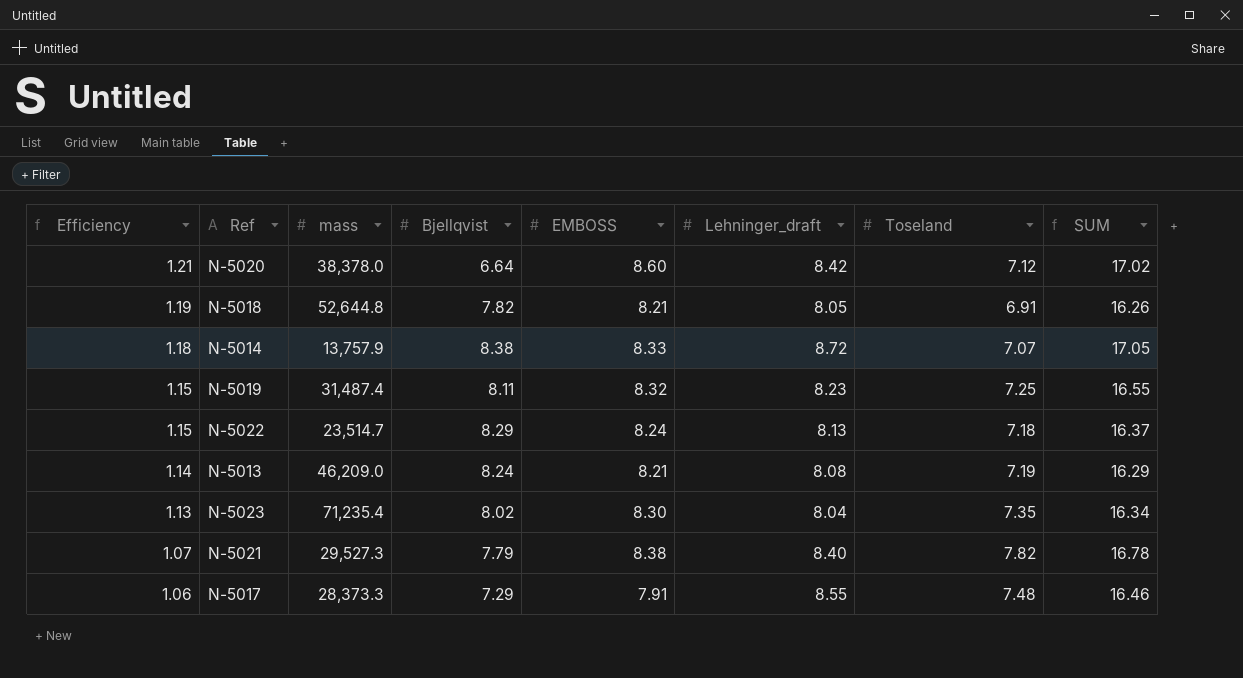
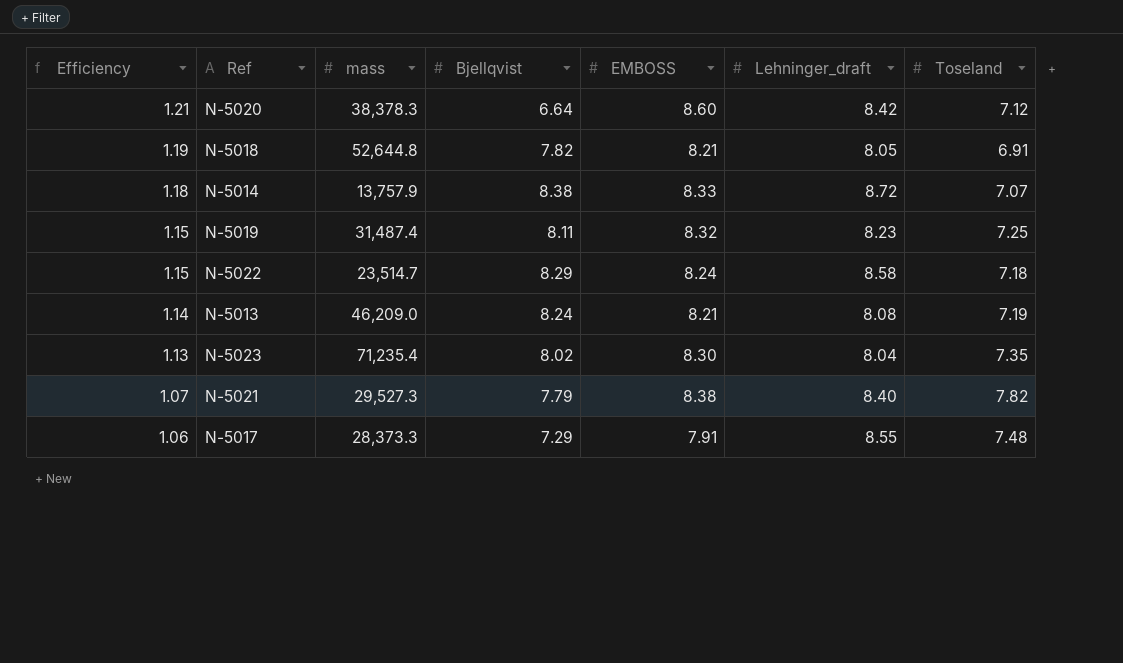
column SUM | formula: [EMBOSS] + [Lehninger_draft] -> none
N-5020 | mass: 38,378.0 -> 38,378.3
N-5022 | Lehninger_draft: 8.13 -> 8.58

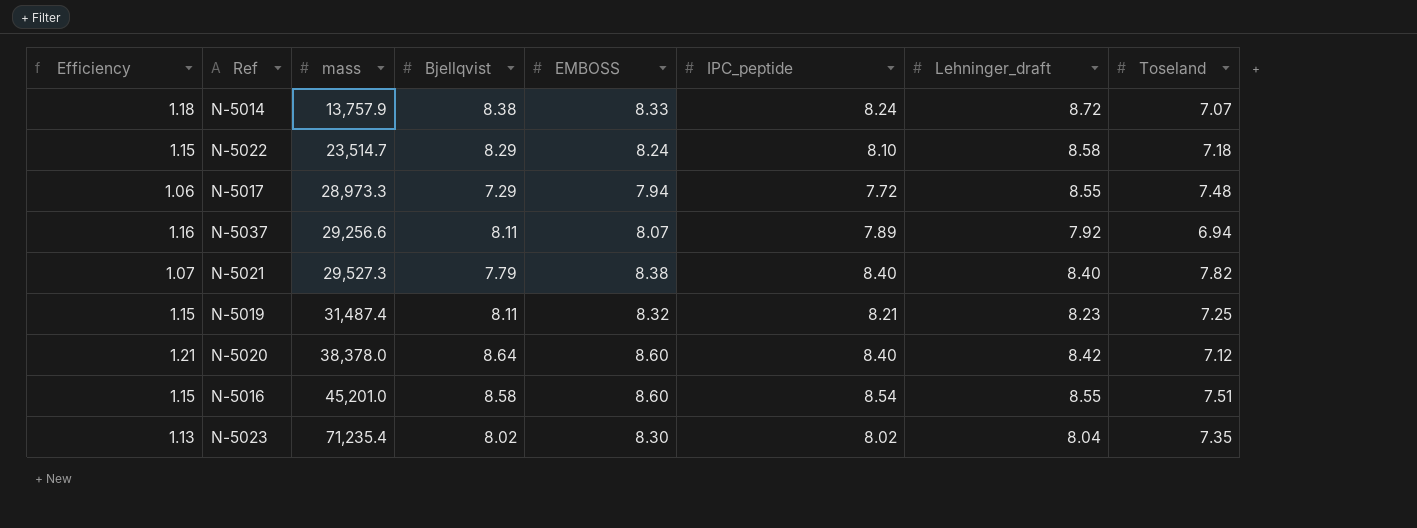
row order: Efficiency descending -> mass ascending
column IPC_peptide | position: none -> 6
row N-5018: 1.19 | 52,644.8 | 7.82 | 8.21 | 8.05 | 6.91 -> none
row N-5013: 1.14 | 46,209.0 | 8.24 | 8.21 | 8.08 | 7.19 -> none
N-5017 | mass: 28,373.3 -> 28,973.3
N-5017 | EMBOSS: 7.91 -> 7.94
row N-5037: none -> 1.16 | 29,256.6 | 8.11 | 8.07 | 7.89 | 7.92 | 6.94
N-5020 | mass: 38,378.3 -> 38,378.0
N-5020 | Bjellqvist: 6.64 -> 8.64
row N-5016: none -> 1.15 | 45,201.0 | 8.58 | 8.60 | 8.54 | 8.55 | 7.51

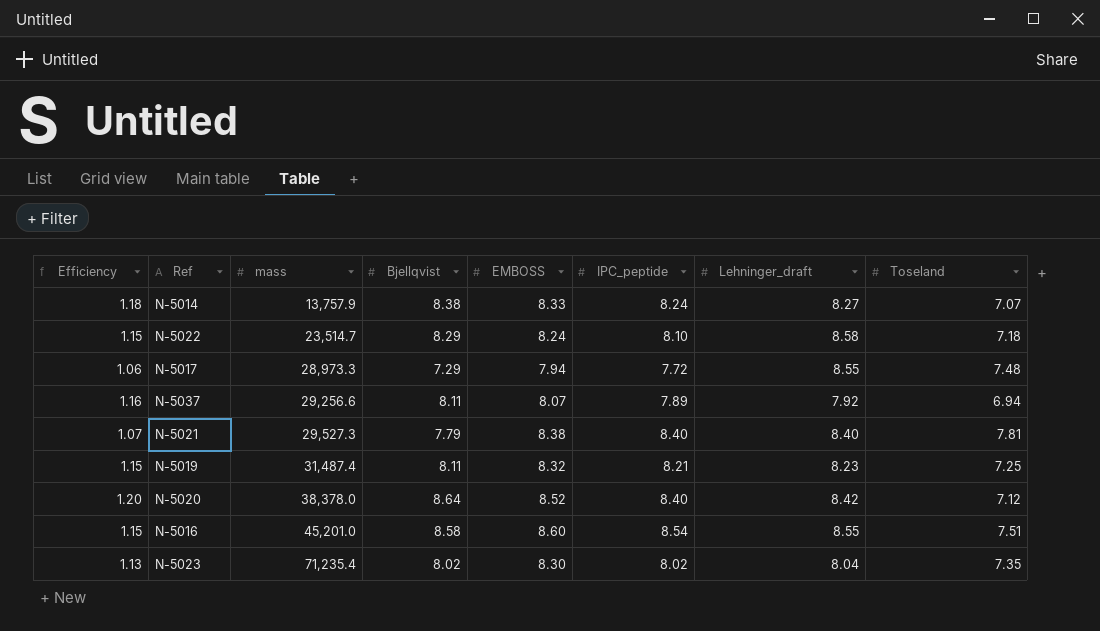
N-5014 | Lehninger_draft: 8.72 -> 8.27
N-5021 | Toseland: 7.82 -> 7.81
N-5020 | Efficiency: 1.21 -> 1.20
N-5020 | EMBOSS: 8.60 -> 8.52

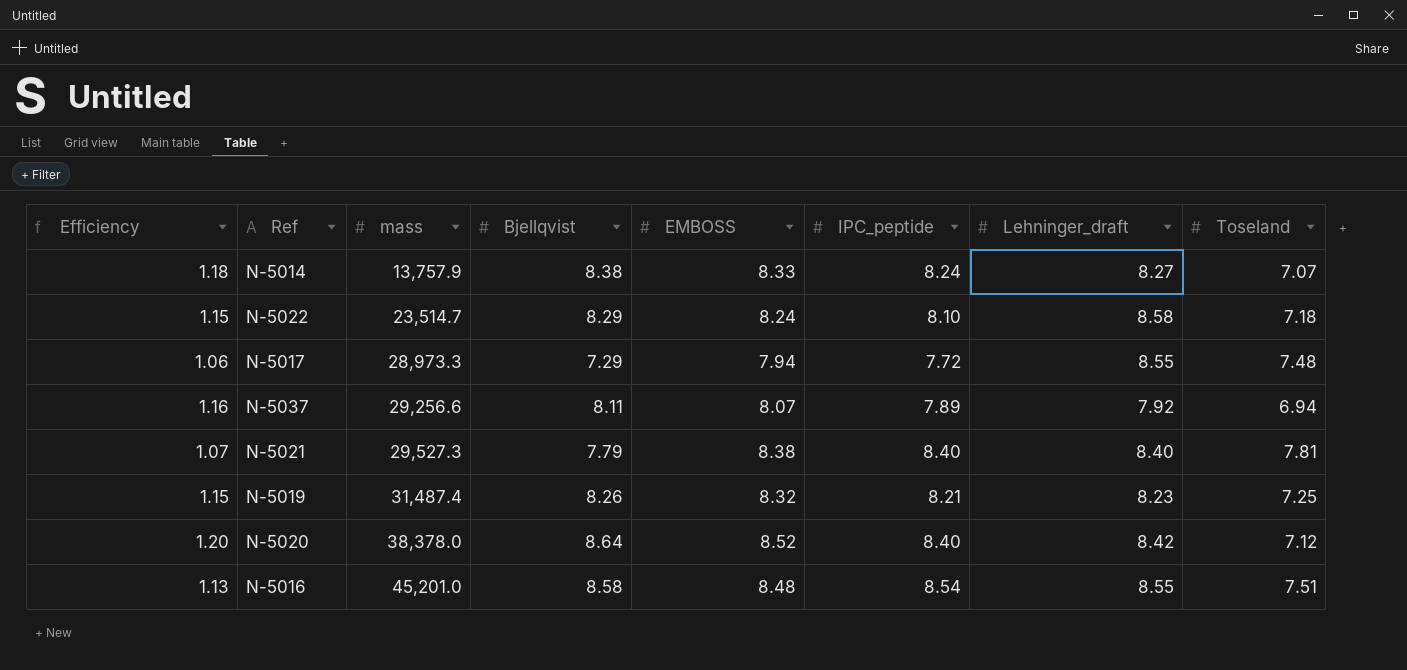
row N-5023: 1.13 | 71,235.4 | 8.02 | 8.30 | 8.02 | 8.04 | 7.35 -> none
N-5019 | Bjellqvist: 8.11 -> 8.26
N-5016 | Efficiency: 1.15 -> 1.13
N-5016 | EMBOSS: 8.60 -> 8.48

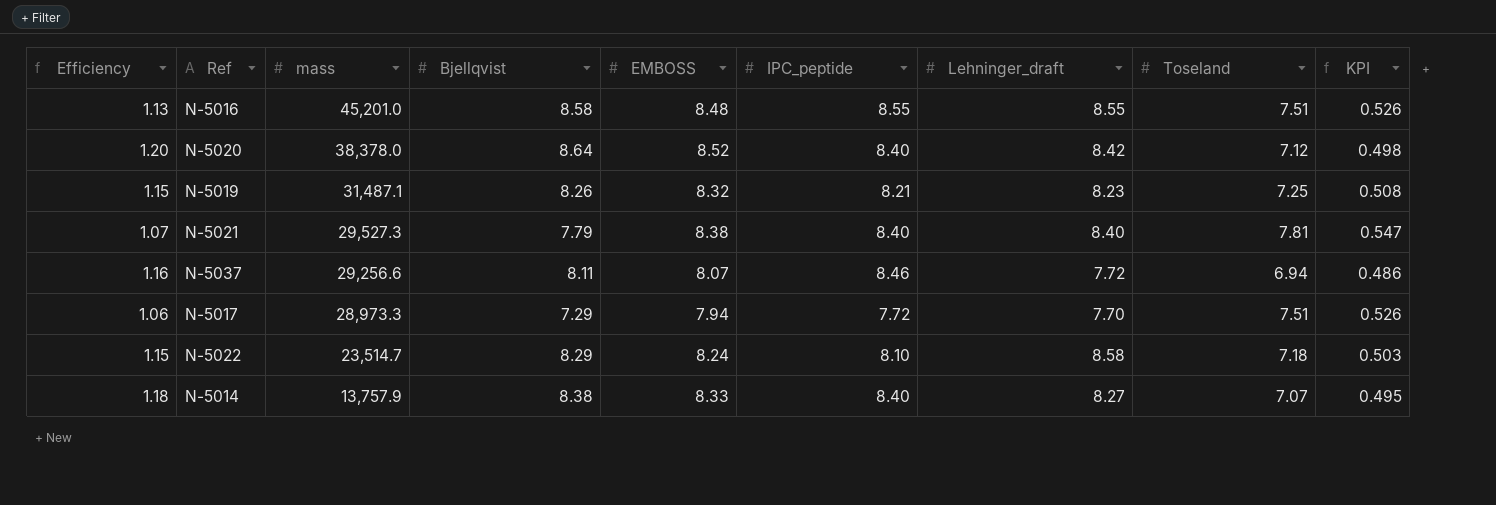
row order: mass ascending -> mass descending
column KPI | formula: none -> [Toseland] * 0.07
N-5016 | IPC_peptide: 8.54 -> 8.55
N-5019 | mass: 31,487.4 -> 31,487.1
N-5037 | IPC_peptide: 7.89 -> 8.46
N-5037 | Lehninger_draft: 7.92 -> 7.72
N-5017 | Lehninger_draft: 8.55 -> 7.70
N-5017 | Toseland: 7.48 -> 7.51
N-5014 | IPC_peptide: 8.24 -> 8.40

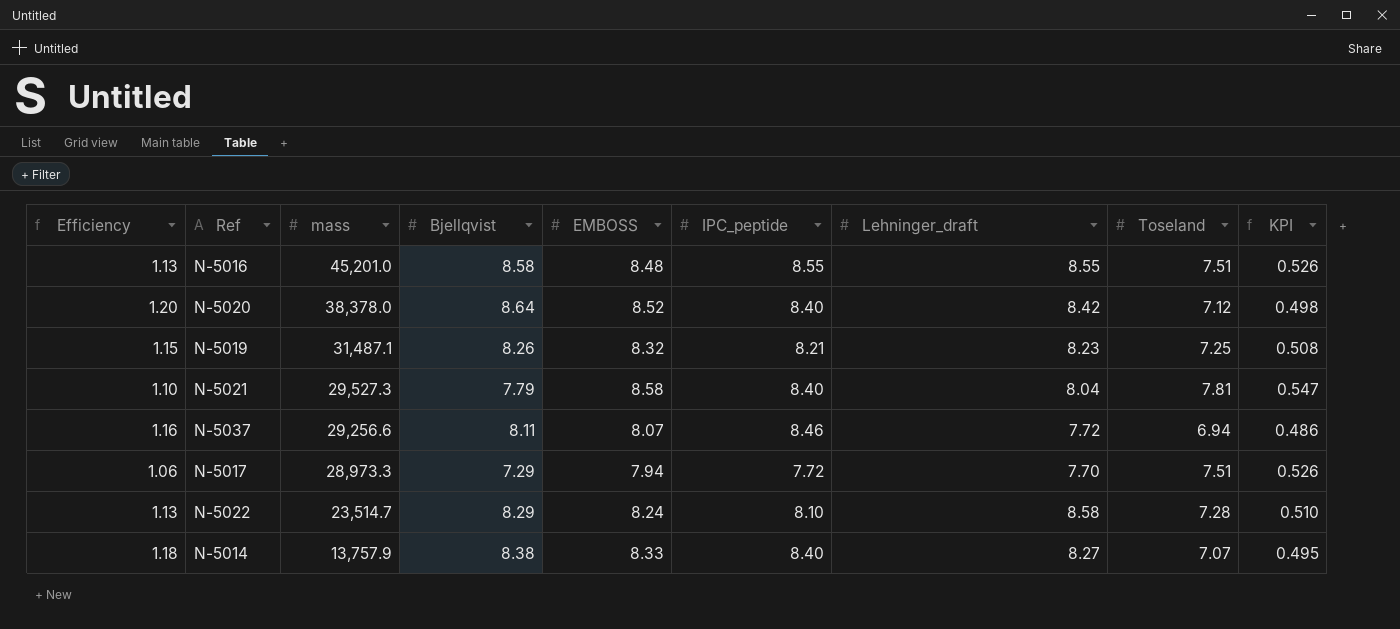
N-5021 | Efficiency: 1.07 -> 1.10
N-5021 | EMBOSS: 8.38 -> 8.58
N-5021 | Lehninger_draft: 8.40 -> 8.04
N-5022 | Efficiency: 1.15 -> 1.13
N-5022 | Toseland: 7.18 -> 7.28
N-5022 | KPI: 0.503 -> 0.510

